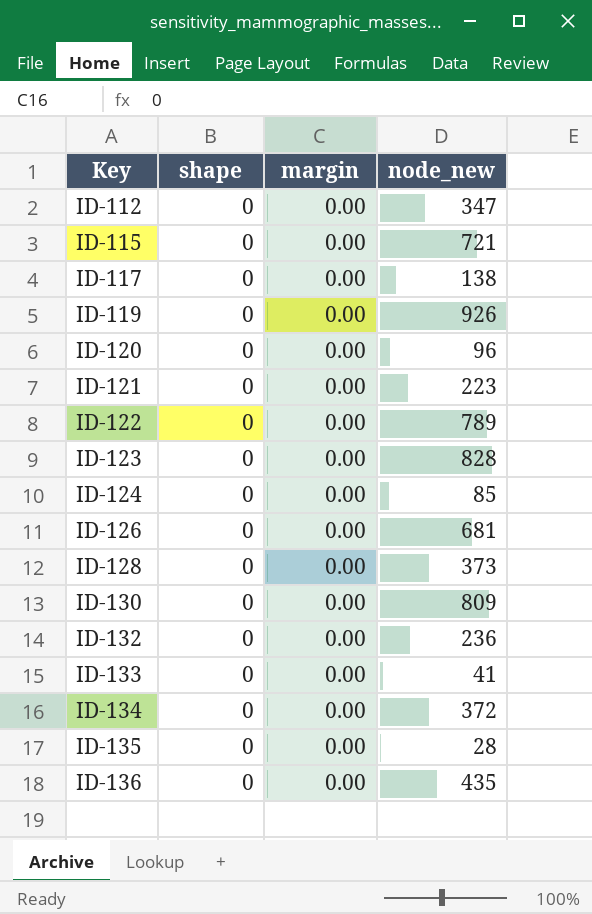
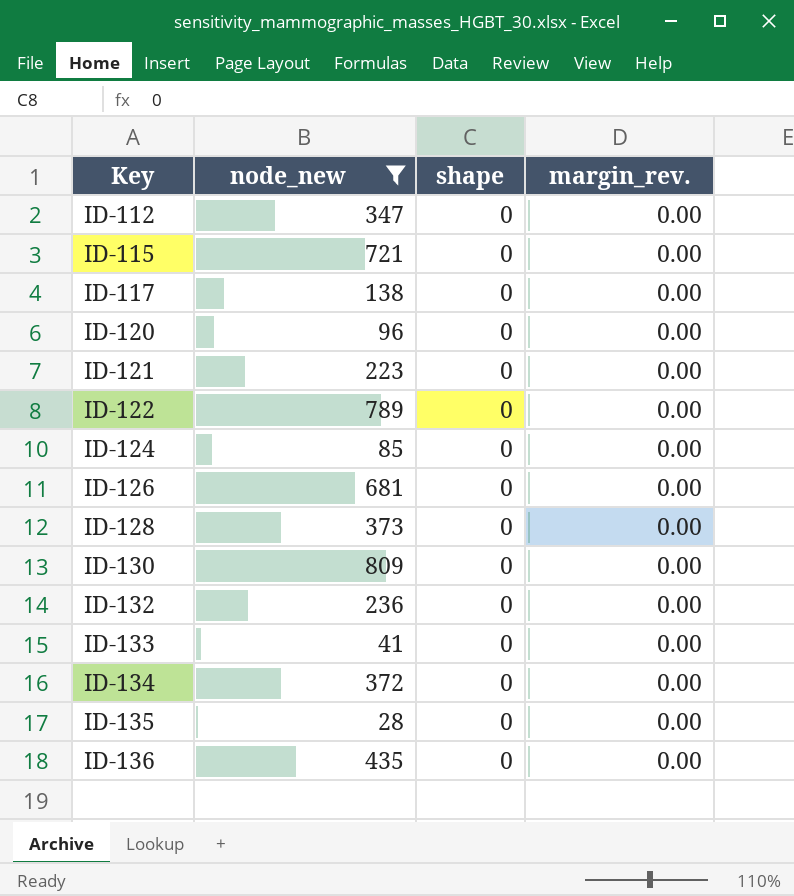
filter: none -> node_new <= 809
column node_new | position: 4 -> 2
column name: margin -> margin_rev.

